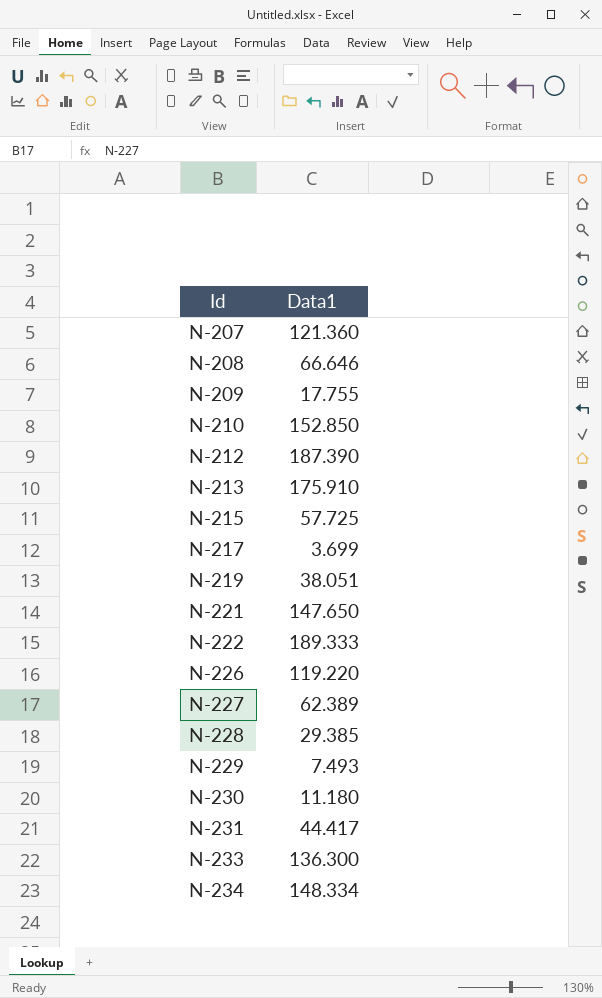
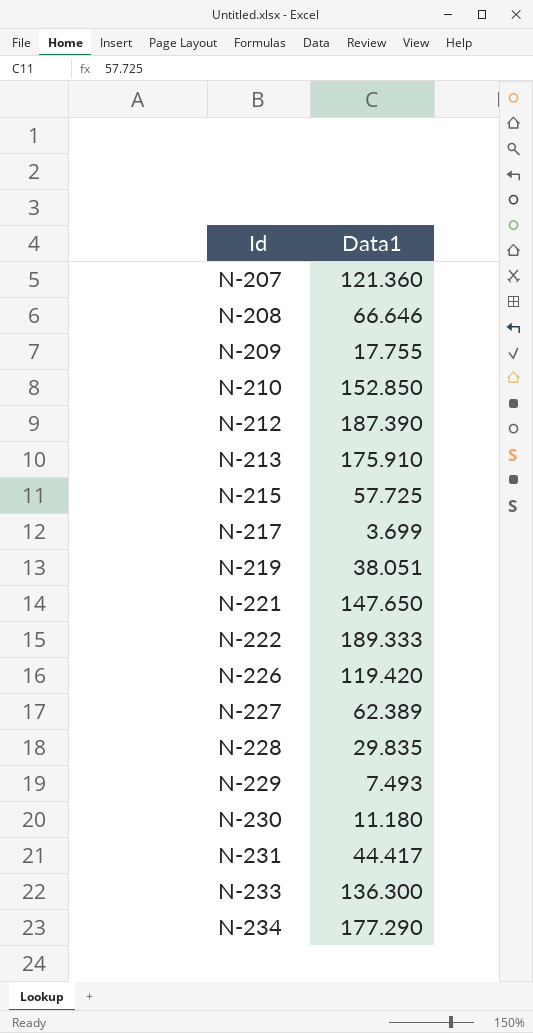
N-226 | Data1: 119.220 -> 119.420
N-228 | Data1: 29.385 -> 29.835
N-234 | Data1: 148.334 -> 177.290

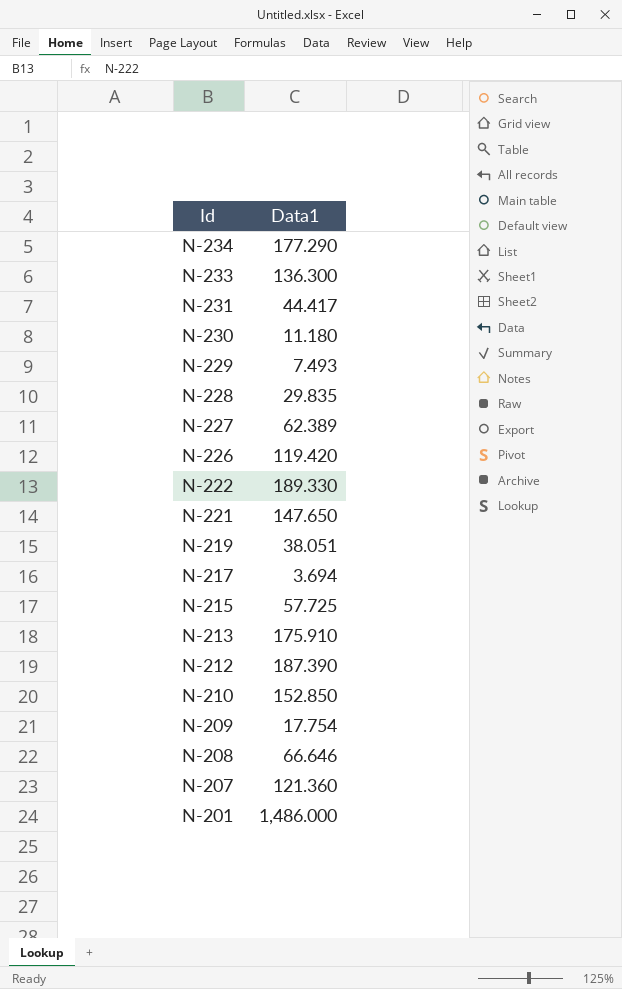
row order: Id ascending -> Id descending
N-222 | Data1: 189.333 -> 189.330
N-217 | Data1: 3.699 -> 3.694
N-209 | Data1: 17.755 -> 17.754
row N-201: none -> 1,486.000

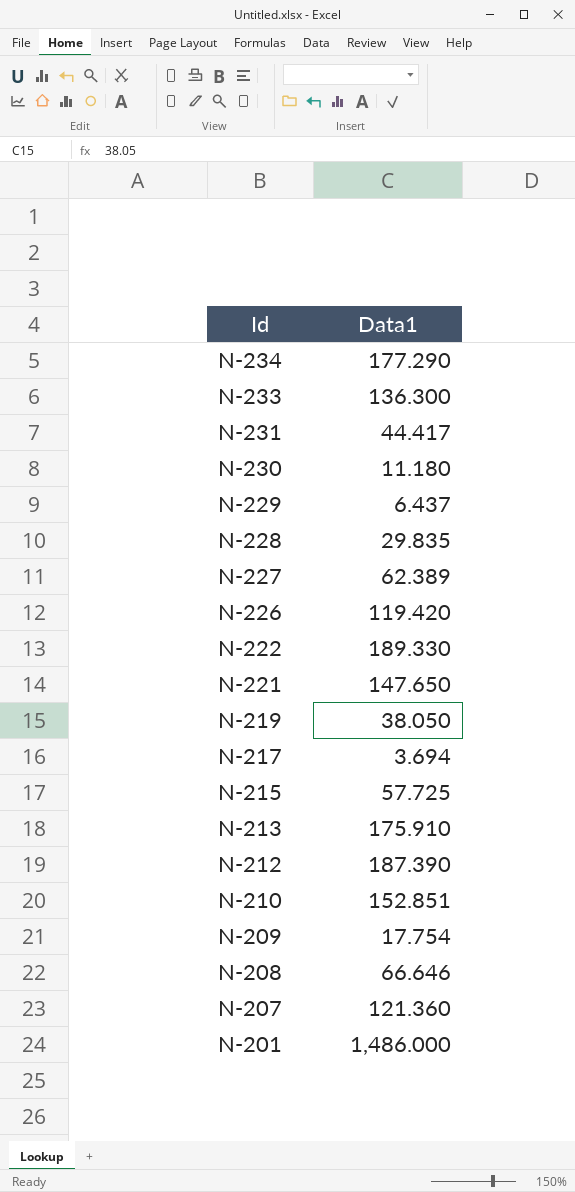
N-229 | Data1: 7.493 -> 6.437
N-219 | Data1: 38.051 -> 38.050
N-210 | Data1: 152.850 -> 152.851

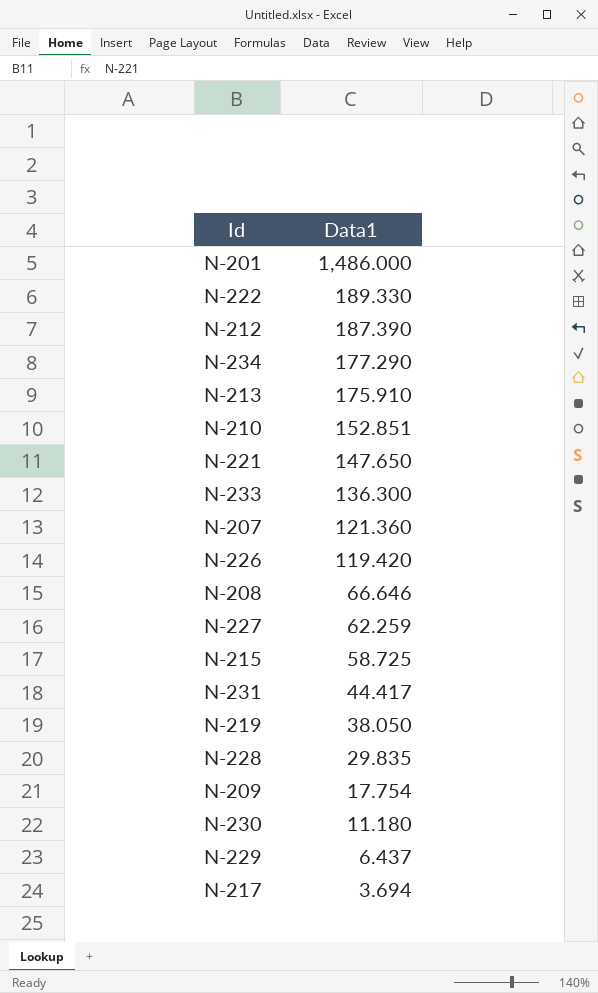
row order: Id descending -> Data1 descending
N-227 | Data1: 62.389 -> 62.259
N-215 | Data1: 57.725 -> 58.725

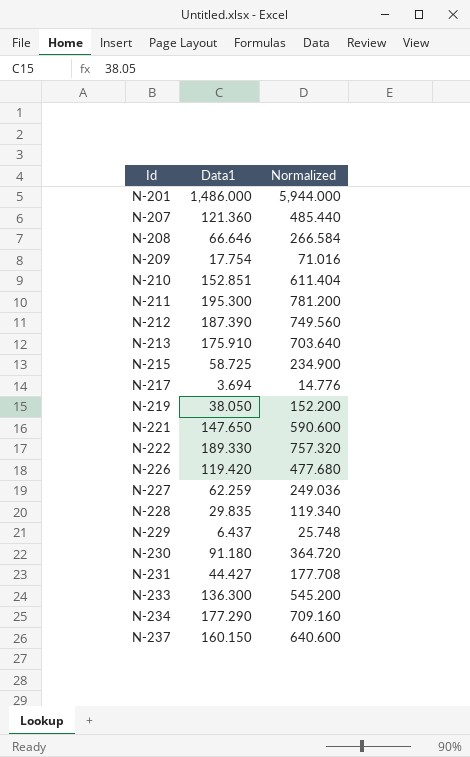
row order: Data1 descending -> Id ascending
column Normalized | formula: none -> [Data1] * 4
row N-211: none -> 195.300 | 781.200
N-230 | Data1: 11.180 -> 91.180
N-231 | Data1: 44.417 -> 44.427
row N-237: none -> 160.150 | 640.600

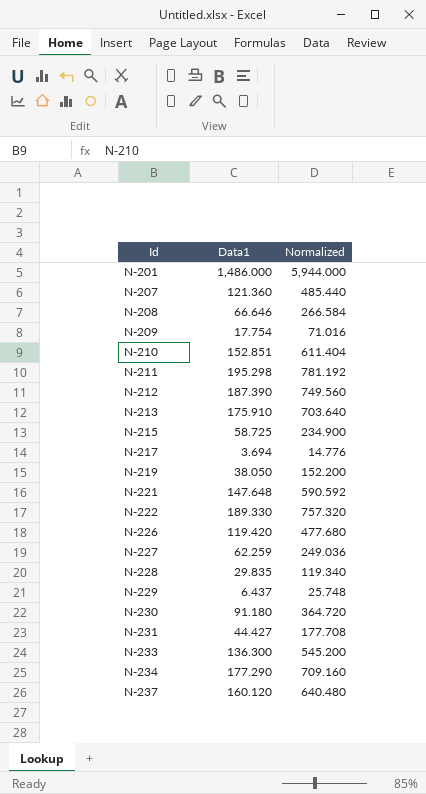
N-211 | Data1: 195.300 -> 195.298
N-211 | Normalized: 781.200 -> 781.192
N-221 | Data1: 147.650 -> 147.648
N-221 | Normalized: 590.600 -> 590.592
N-237 | Data1: 160.150 -> 160.120
N-237 | Normalized: 640.600 -> 640.480

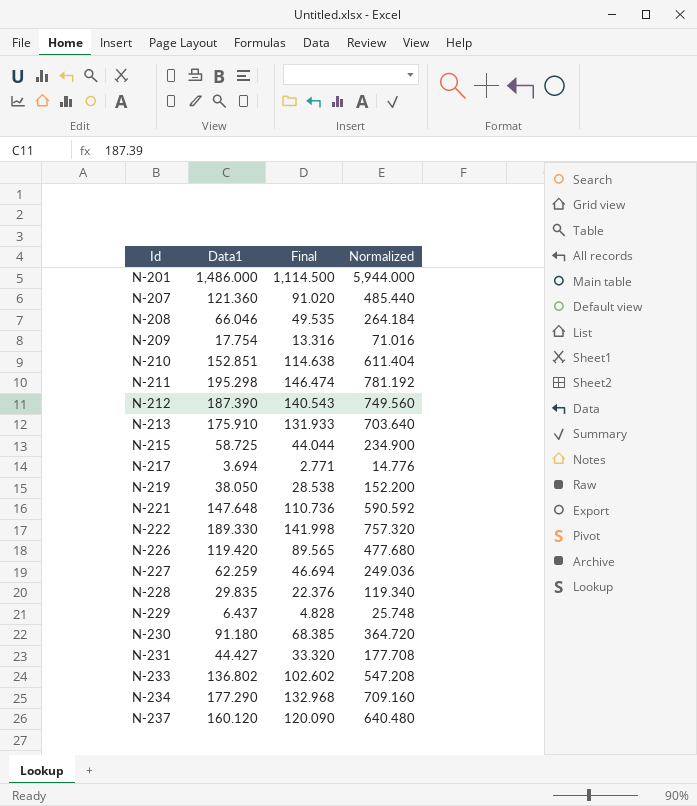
column Final | formula: none -> [Data1] * 0.75
N-208 | Data1: 66.646 -> 66.046
N-208 | Normalized: 266.584 -> 264.184
N-233 | Data1: 136.300 -> 136.802
N-233 | Normalized: 545.200 -> 547.208

